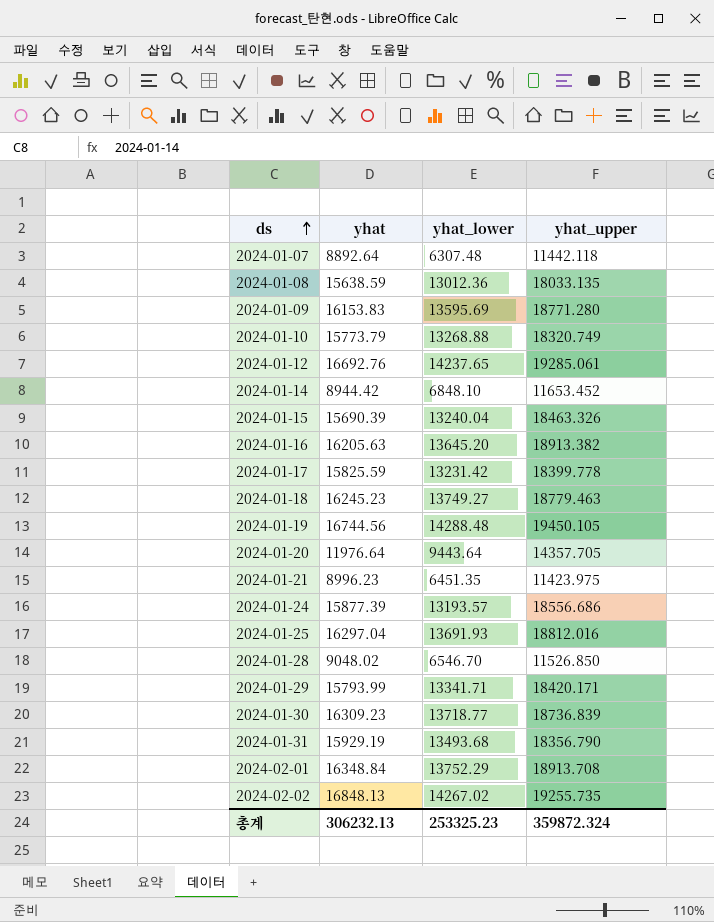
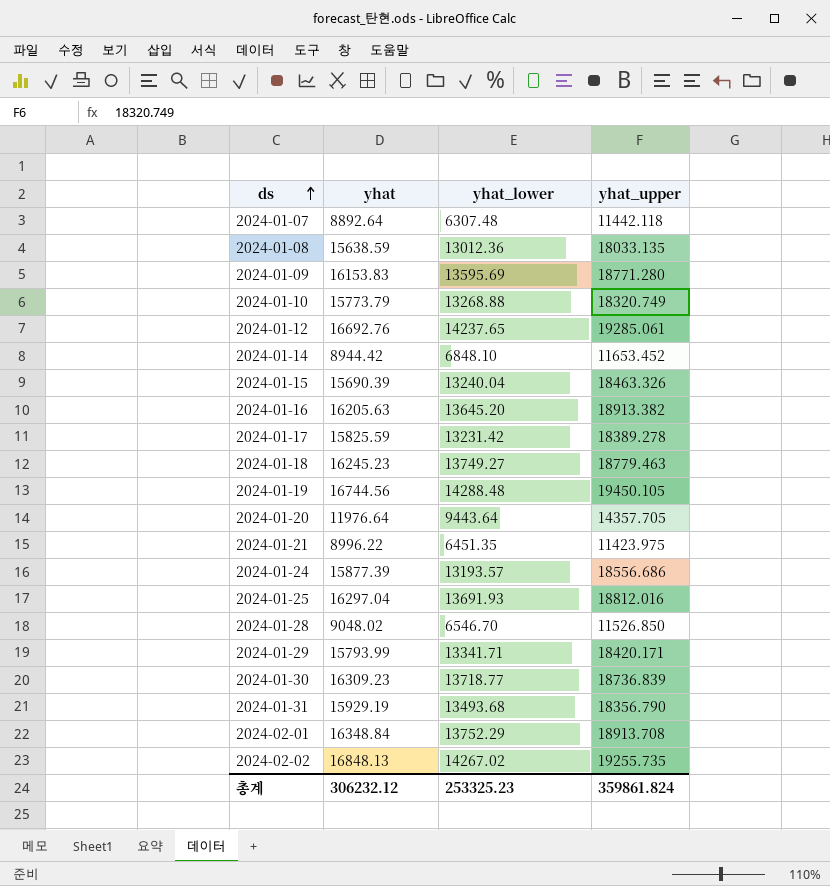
2024-01-17 | yhat_upper: 18399.778 -> 18389.278
2024-01-21 | yhat: 8996.23 -> 8996.22
총계 | yhat: 306232.13 -> 306232.12
총계 | yhat_upper: 359872.324 -> 359861.824

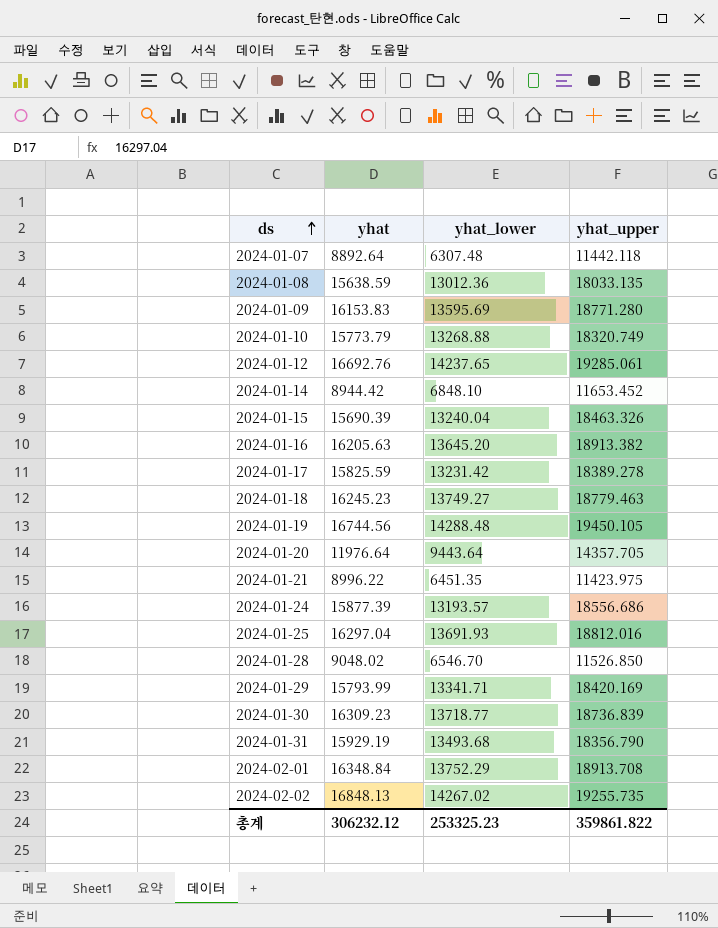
2024-01-29 | yhat_upper: 18420.171 -> 18420.169
총계 | yhat_upper: 359861.824 -> 359861.822

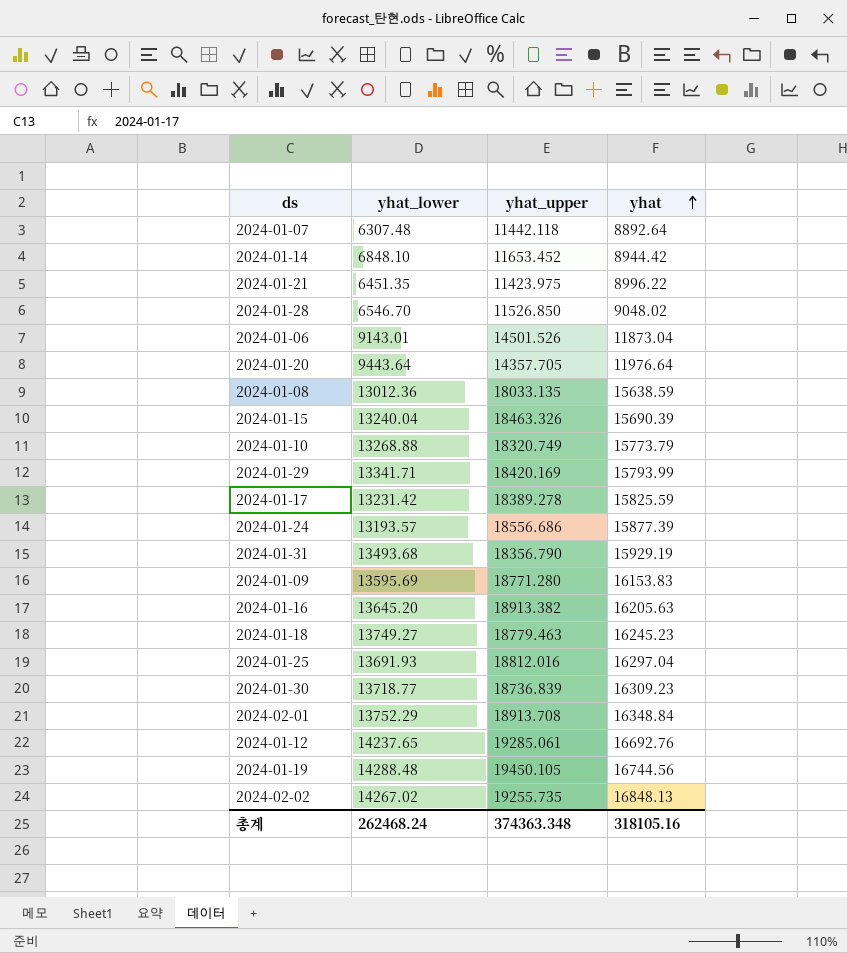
row order: ds ascending -> yhat ascending
column yhat | position: 2 -> 4
row 2024-01-06: none -> 9143.01 | 14501.526 | 11873.04
총계 | yhat_lower: 253325.23 -> 262468.24
총계 | yhat_upper: 359861.822 -> 374363.348
총계 | yhat: 306232.12 -> 318105.16

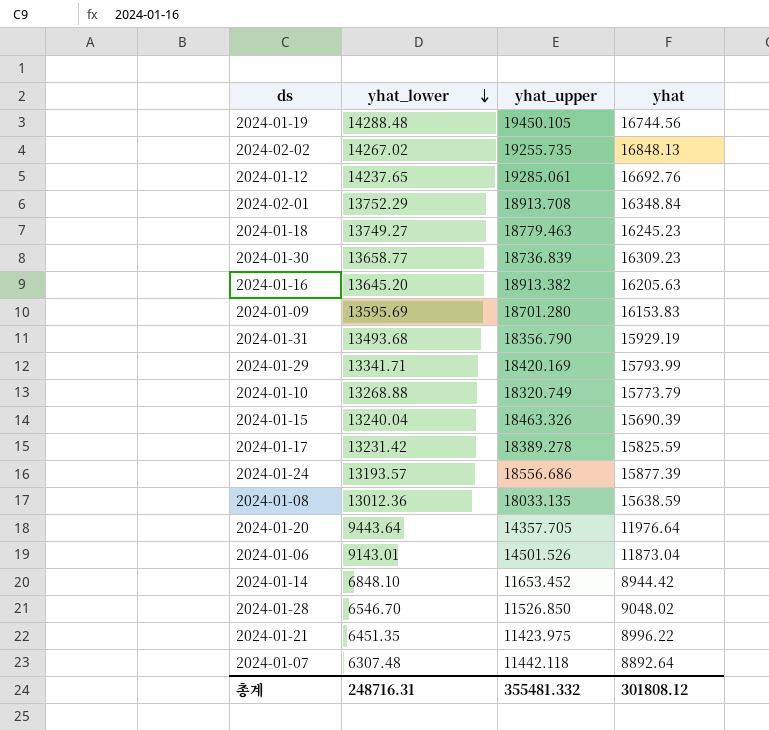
row order: yhat ascending -> yhat_lower descending
row 2024-01-25: 13691.93 | 18812.016 | 16297.04 -> none
2024-01-30 | yhat_lower: 13718.77 -> 13658.77
2024-01-09 | yhat_upper: 18771.280 -> 18701.280
총계 | yhat_lower: 262468.24 -> 248716.31
총계 | yhat_upper: 374363.348 -> 355481.332
총계 | yhat: 318105.16 -> 301808.12

